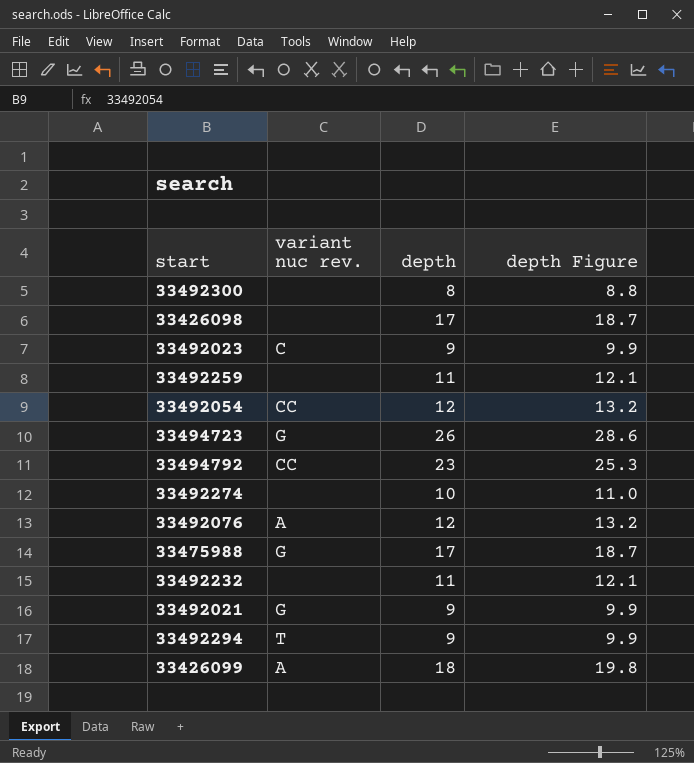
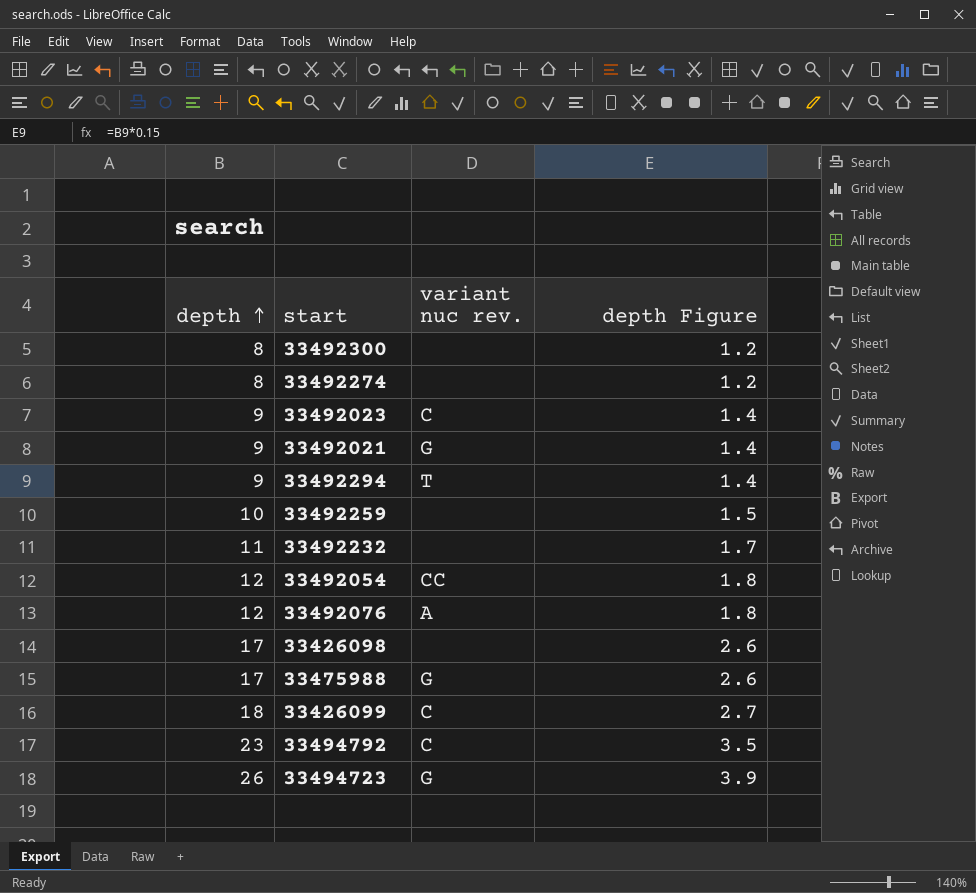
row order: none -> depth ascending
column depth | position: 3 -> 1
column depth Figure | formula: [depth] * 1.1 -> [depth] * 0.15
33492274 | depth: 10 -> 8
33492259 | depth: 11 -> 10
33426099 | variant nuc rev.: A -> C
33494792 | variant nuc rev.: CC -> C

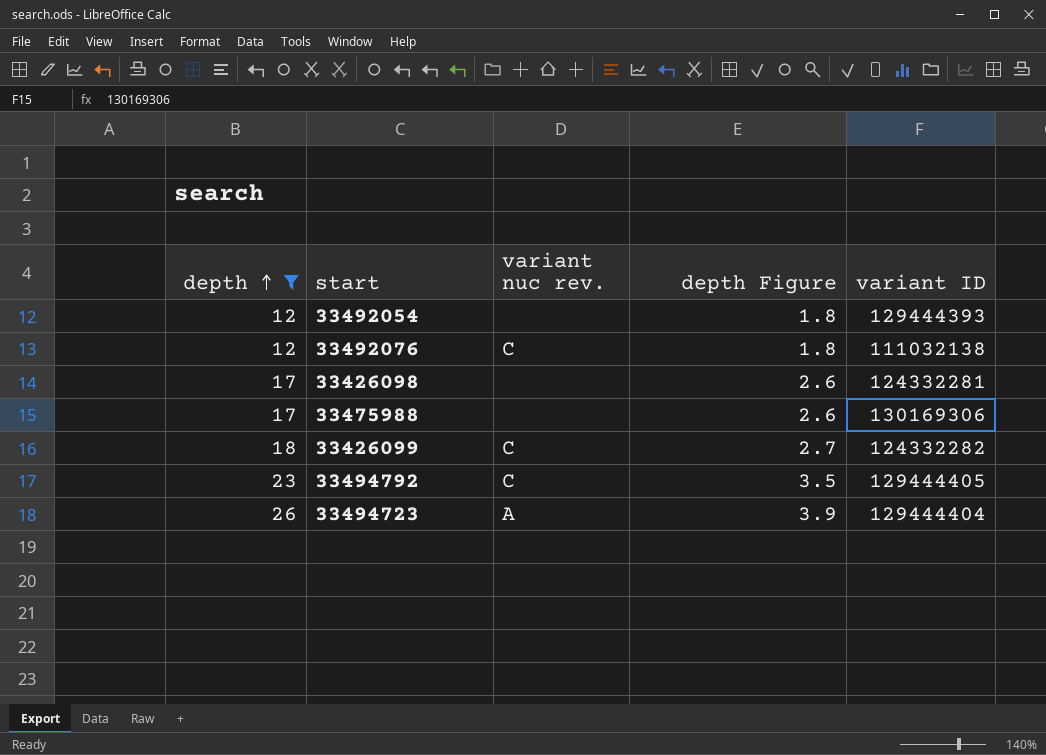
filter: none -> depth >= 12
column variant ID | position: none -> 5
33492054 | variant nuc rev.: CC -> none
33492076 | variant nuc rev.: A -> C
33475988 | variant nuc rev.: G -> none
33494723 | variant nuc rev.: G -> A

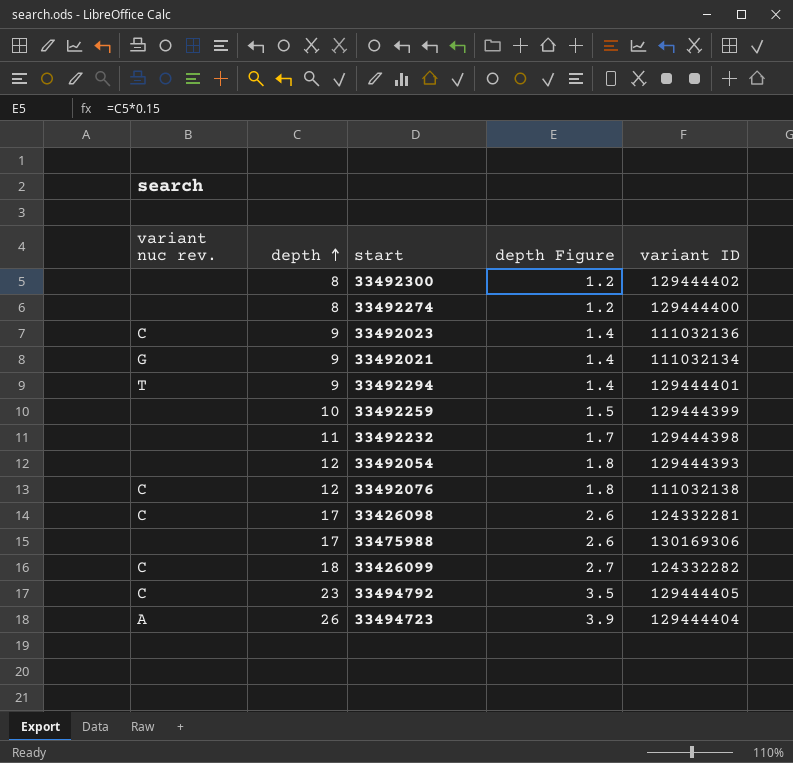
filter: depth >= 12 -> none
column variant nuc rev. | position: 3 -> 1
33426098 | variant nuc rev.: none -> C

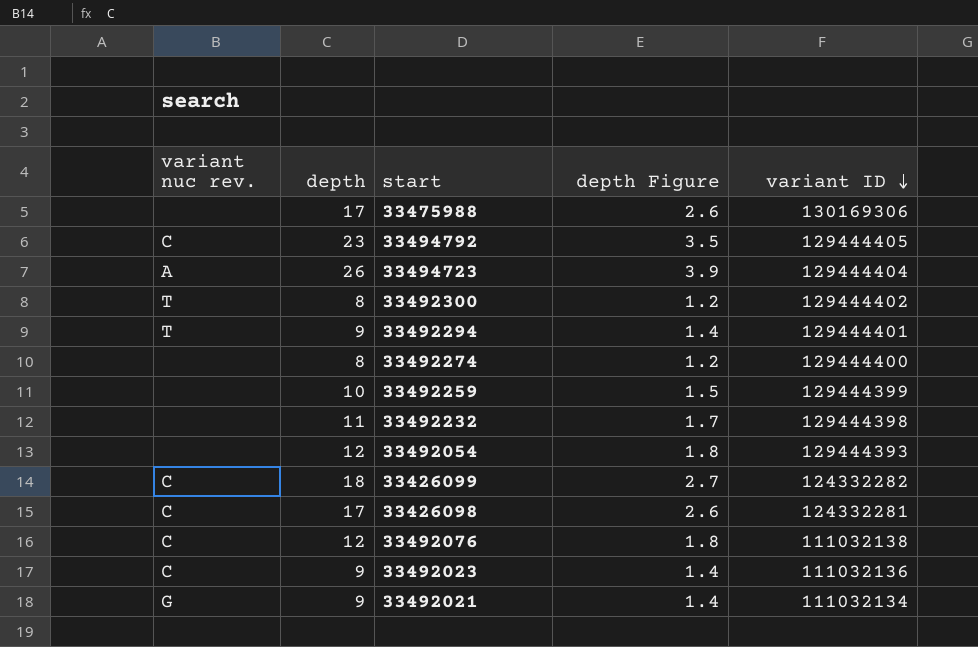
row order: depth ascending -> variant ID descending
33492300 | variant nuc rev.: none -> T

